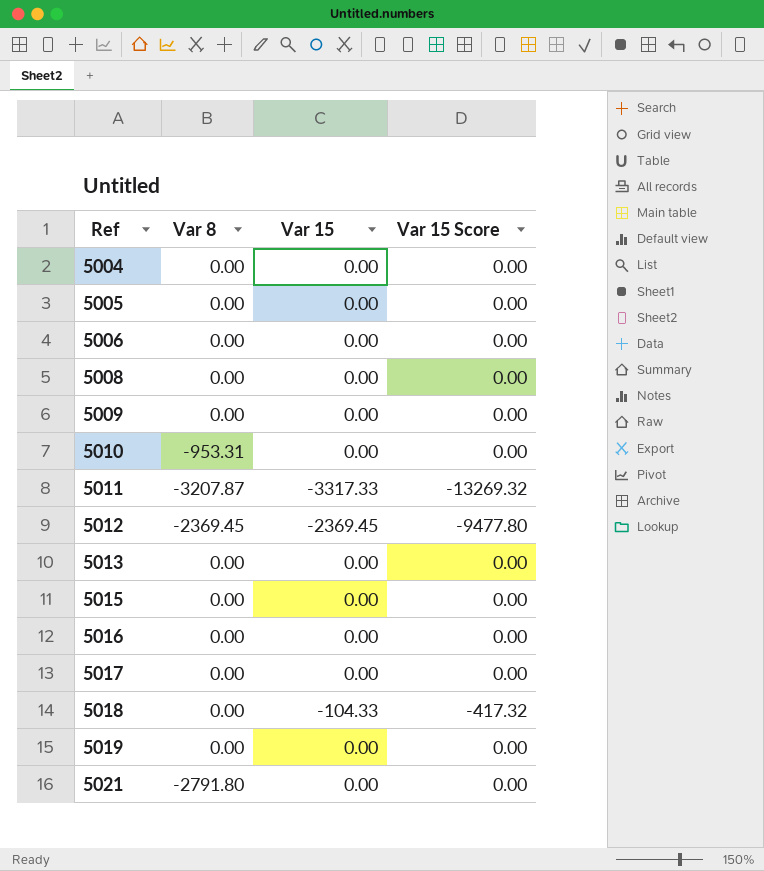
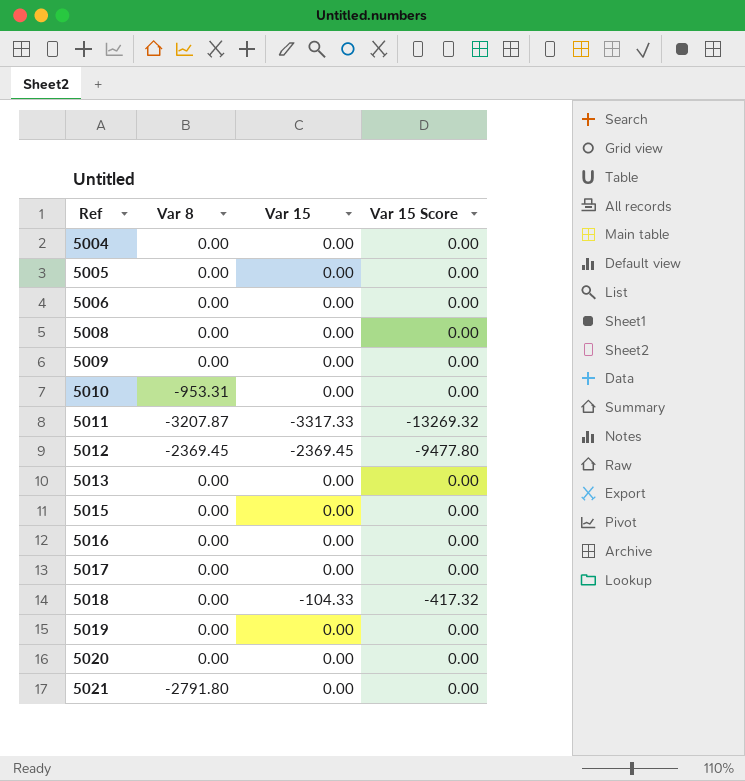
row 5020: none -> 0.00 | 0.00 | 0.00

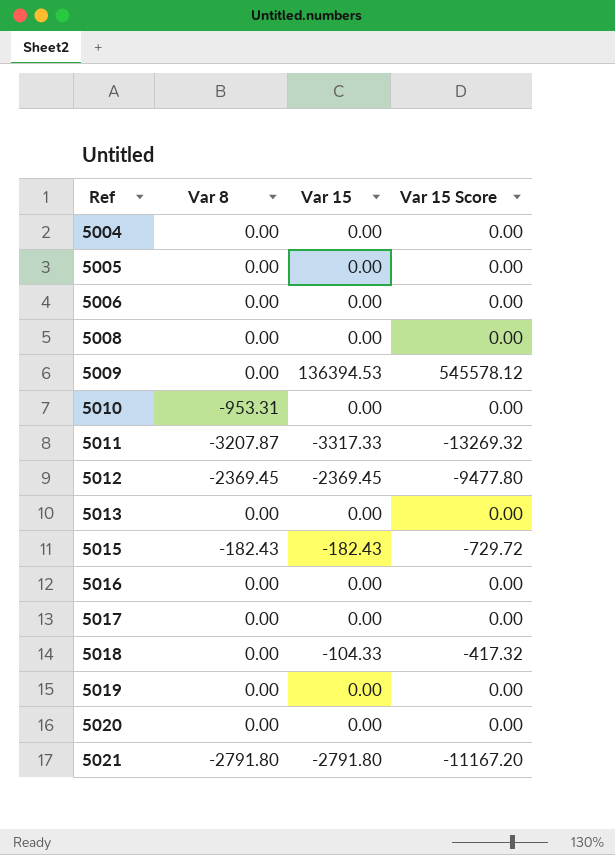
5009 | Var 15: 0.00 -> 136394.53
5009 | Var 15 Score: 0.00 -> 545578.12
5015 | Var 8: 0.00 -> -182.43
5015 | Var 15: 0.00 -> -182.43
5015 | Var 15 Score: 0.00 -> -729.72
5021 | Var 15: 0.00 -> -2791.80
5021 | Var 15 Score: 0.00 -> -11167.20

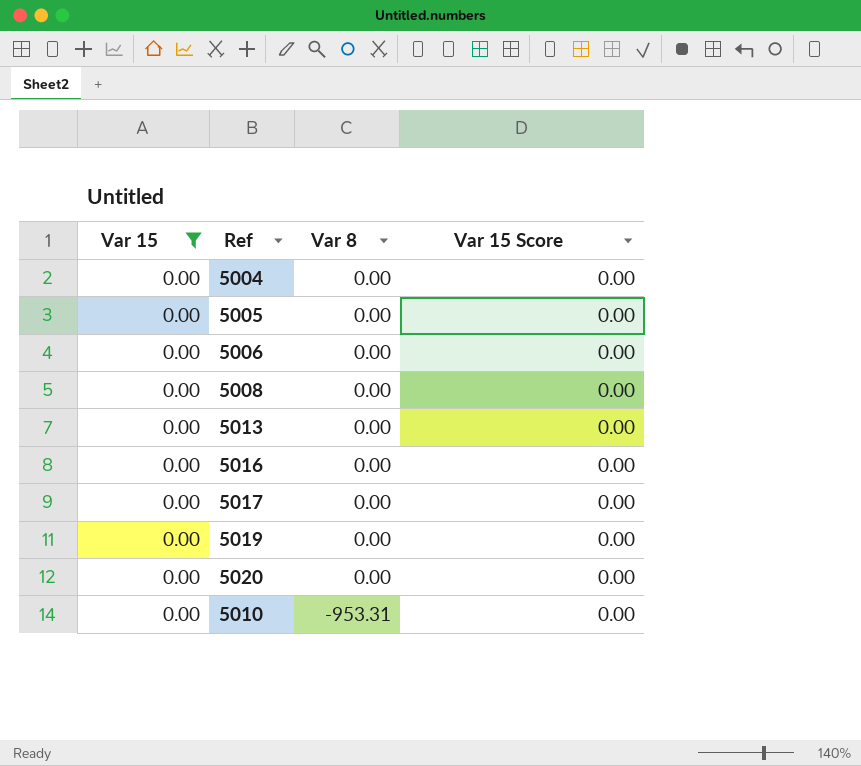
filter: none -> Var 15 = 0.00
row order: Ref ascending -> Var 8 descending
column Var 15 | position: 3 -> 1

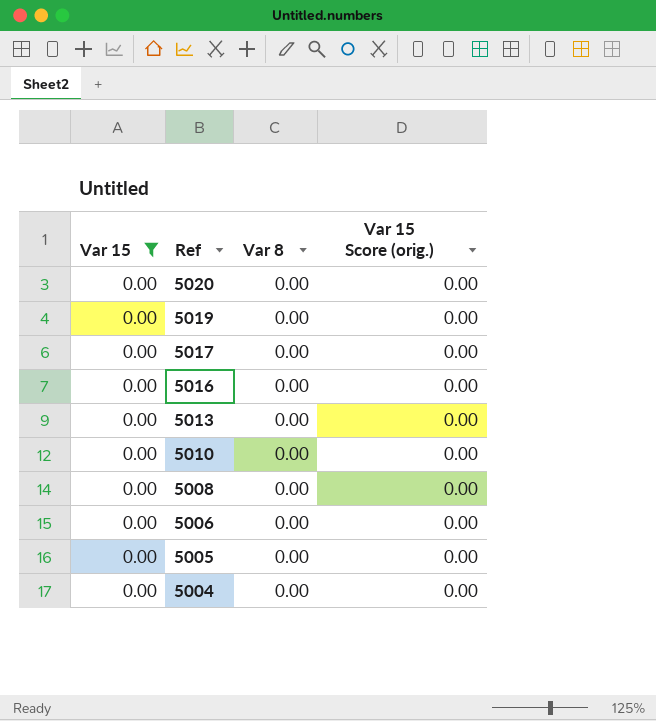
row order: Var 8 descending -> Ref descending
column name: Var 15 Score -> Var 15 Score (orig.)
5010 | Var 8: -953.31 -> 0.00

